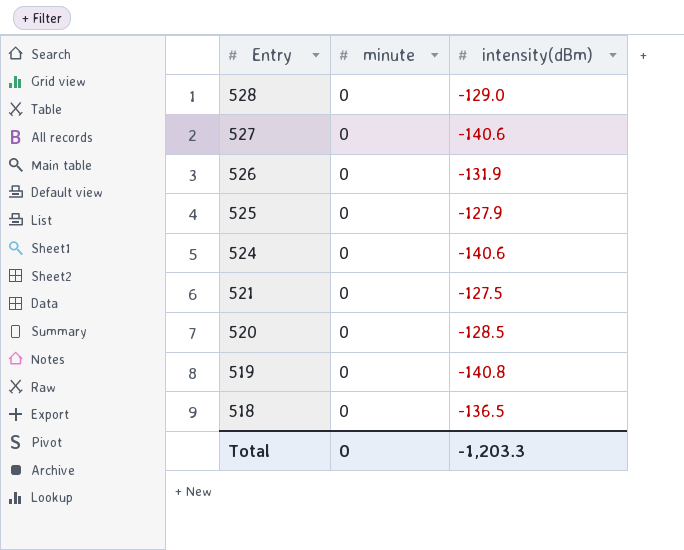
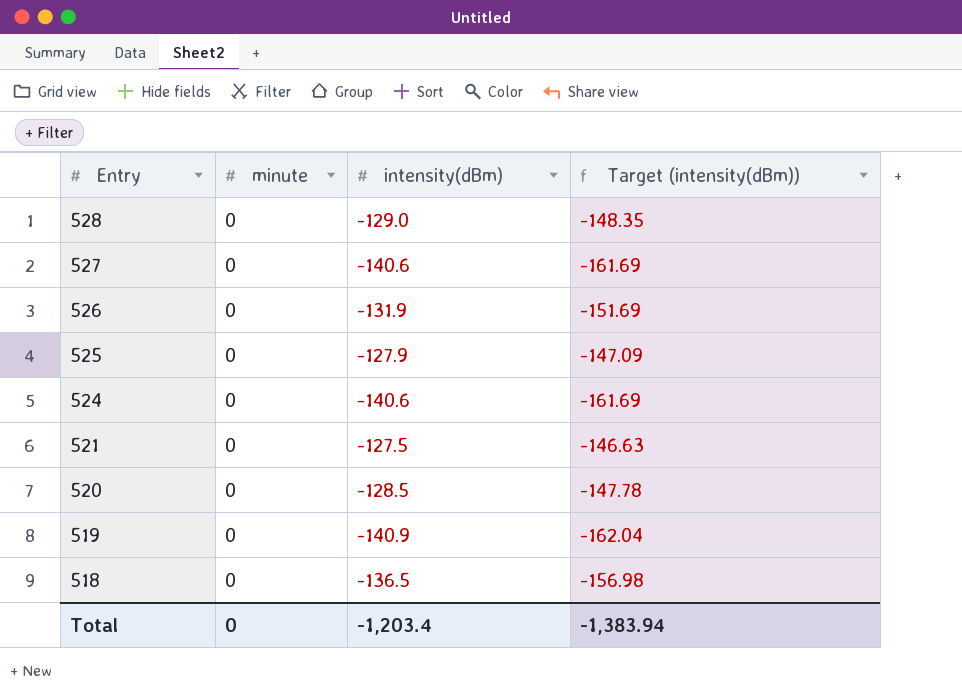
column Target (intensity(dBm)) | formula: none -> [intensity(dBm)] * 1.15
519 | intensity(dBm): -140.8 -> -140.9
Total | intensity(dBm): -1,203.3 -> -1,203.4

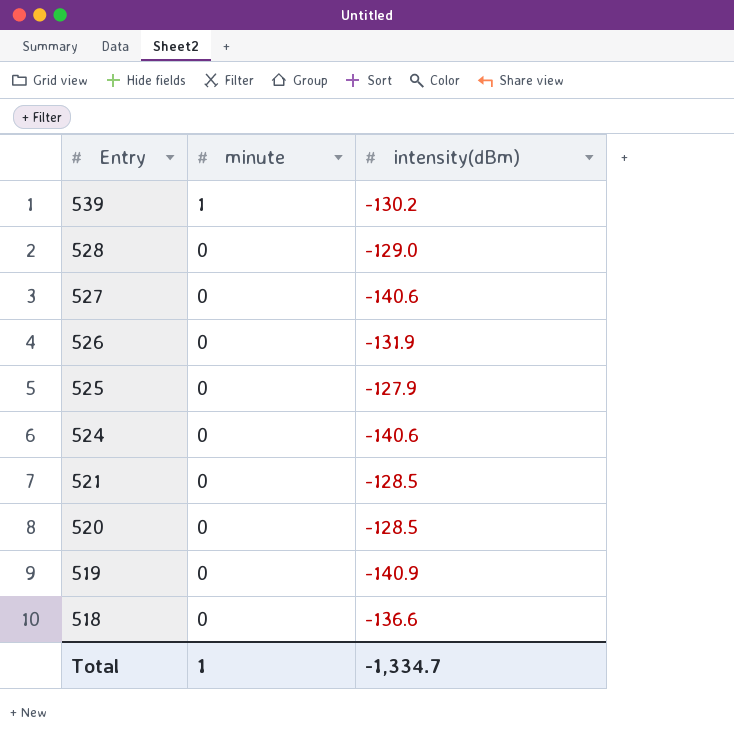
column Target (intensity(dBm)) | formula: [intensity(dBm)] * 1.15 -> none
row 539: none -> 1 | -130.2
521 | intensity(dBm): -127.5 -> -128.5
518 | intensity(dBm): -136.5 -> -136.6
Total | minute: 0 -> 1
Total | intensity(dBm): -1,203.4 -> -1,334.7

